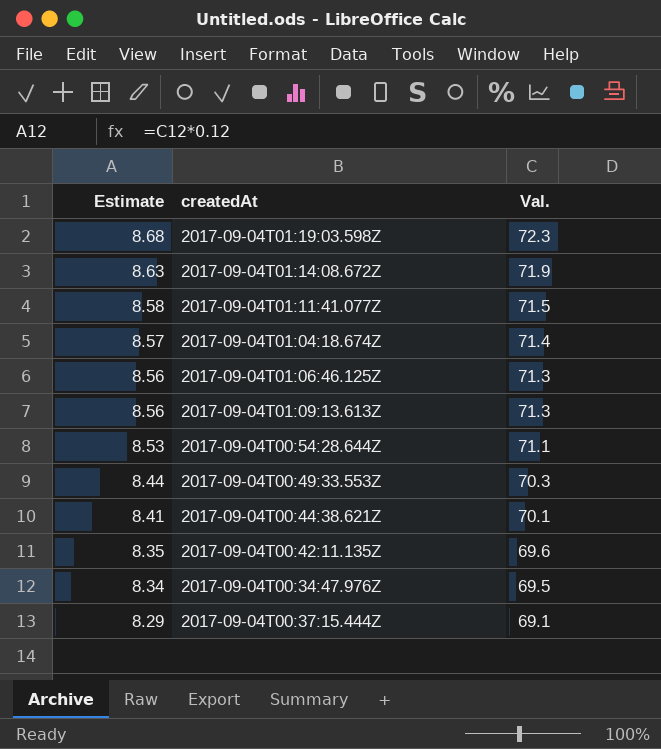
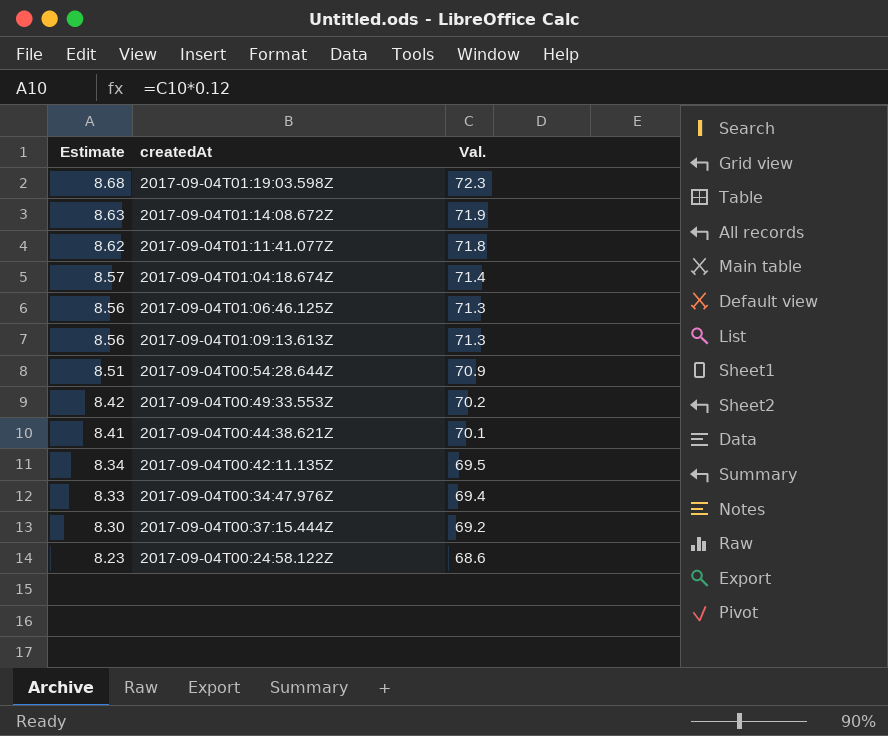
2017-09-04T01:11:41.077Z | Estimate: 8.58 -> 8.62
2017-09-04T01:11:41.077Z | Val.: 71.5 -> 71.8
2017-09-04T00:54:28.644Z | Estimate: 8.53 -> 8.51
2017-09-04T00:54:28.644Z | Val.: 71.1 -> 70.9
2017-09-04T00:49:33.553Z | Estimate: 8.44 -> 8.42
2017-09-04T00:49:33.553Z | Val.: 70.3 -> 70.2
2017-09-04T00:42:11.135Z | Estimate: 8.35 -> 8.34
2017-09-04T00:42:11.135Z | Val.: 69.6 -> 69.5
2017-09-04T00:34:47.976Z | Estimate: 8.34 -> 8.33
2017-09-04T00:34:47.976Z | Val.: 69.5 -> 69.4
2017-09-04T00:37:15.444Z | Estimate: 8.29 -> 8.30
2017-09-04T00:37:15.444Z | Val.: 69.1 -> 69.2
row 2017-09-04T00:24:58.122Z: none -> 8.23 | 68.6

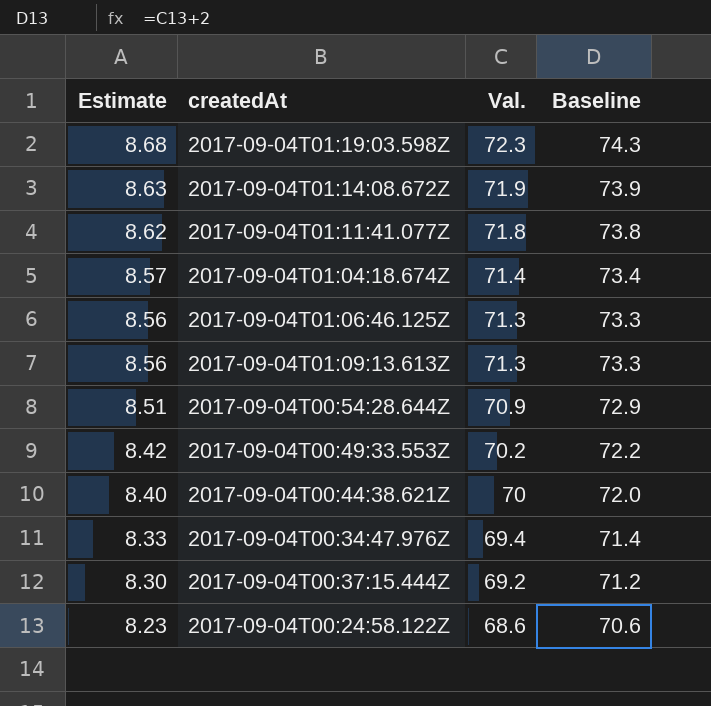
column Baseline | formula: none -> [Val.] + 2
row 2017-09-04T00:42:11.135Z: 8.34 | 69.5 -> none
2017-09-04T00:44:38.621Z | Estimate: 8.41 -> 8.40
2017-09-04T00:44:38.621Z | Val.: 70.1 -> 70

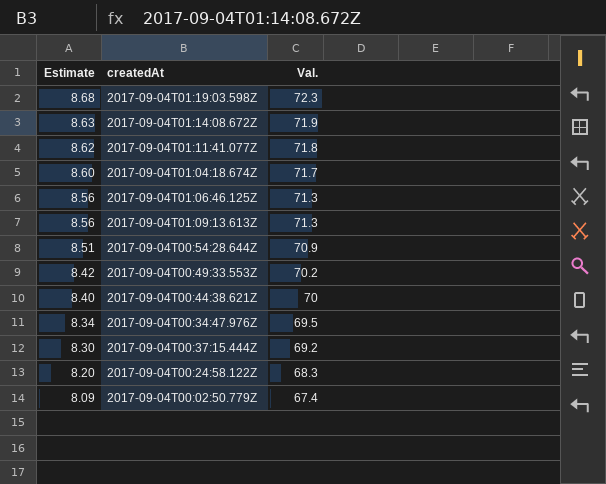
column Baseline | formula: [Val.] + 2 -> none
2017-09-04T01:04:18.674Z | Estimate: 8.57 -> 8.60
2017-09-04T01:04:18.674Z | Val.: 71.4 -> 71.7
2017-09-04T00:34:47.976Z | Estimate: 8.33 -> 8.34
2017-09-04T00:34:47.976Z | Val.: 69.4 -> 69.5
2017-09-04T00:24:58.122Z | Estimate: 8.23 -> 8.20
2017-09-04T00:24:58.122Z | Val.: 68.6 -> 68.3
row 2017-09-04T00:02:50.779Z: none -> 8.09 | 67.4

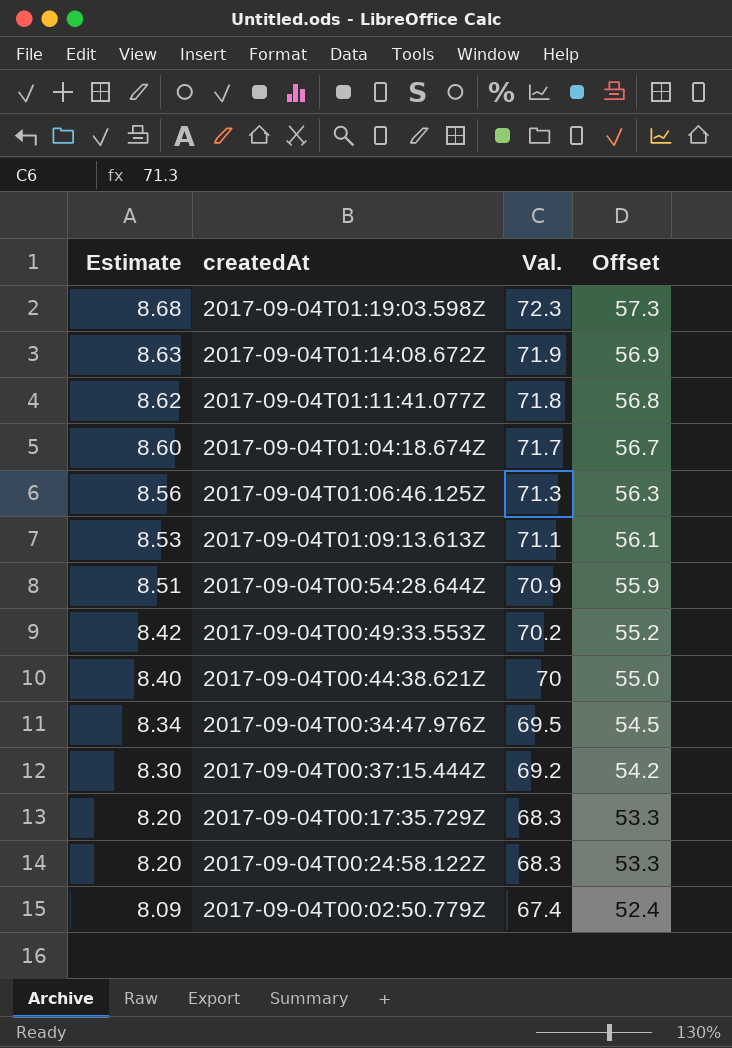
column Offset | formula: none -> [Val.] - 15
2017-09-04T01:09:13.613Z | Estimate: 8.56 -> 8.53
2017-09-04T01:09:13.613Z | Val.: 71.3 -> 71.1
row 2017-09-04T00:17:35.729Z: none -> 8.20 | 68.3 | 53.3

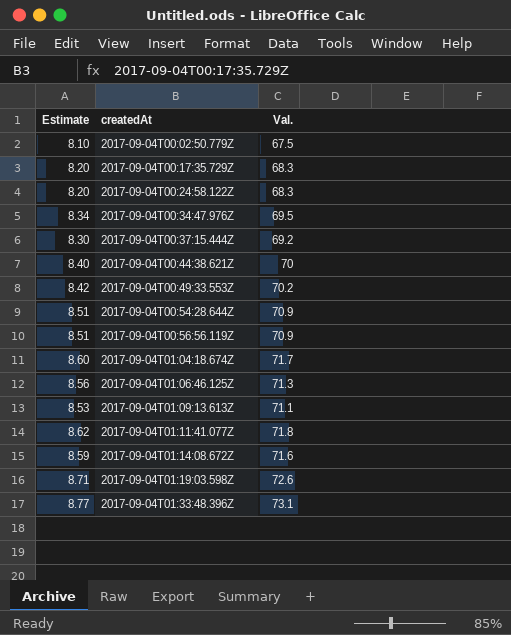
row order: Estimate descending -> createdAt ascending
column Offset | formula: [Val.] - 15 -> none
2017-09-04T00:02:50.779Z | Estimate: 8.09 -> 8.10
2017-09-04T00:02:50.779Z | Val.: 67.4 -> 67.5
row 2017-09-04T00:56:56.119Z: none -> 8.51 | 70.9
2017-09-04T01:14:08.672Z | Estimate: 8.63 -> 8.59
2017-09-04T01:14:08.672Z | Val.: 71.9 -> 71.6
2017-09-04T01:19:03.598Z | Estimate: 8.68 -> 8.71
2017-09-04T01:19:03.598Z | Val.: 72.3 -> 72.6
row 2017-09-04T01:33:48.396Z: none -> 8.77 | 73.1

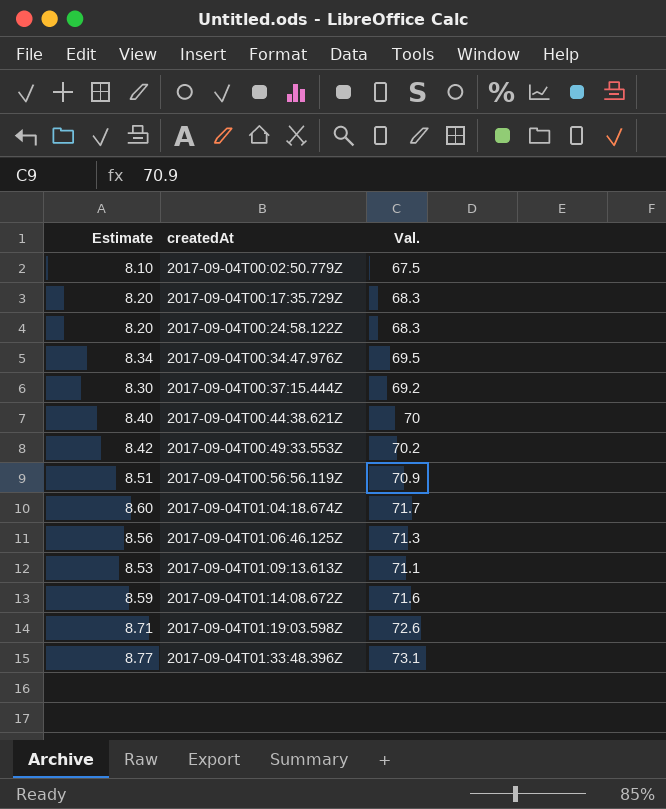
row 2017-09-04T00:54:28.644Z: 8.51 | 70.9 -> none
row 2017-09-04T01:11:41.077Z: 8.62 | 71.8 -> none

